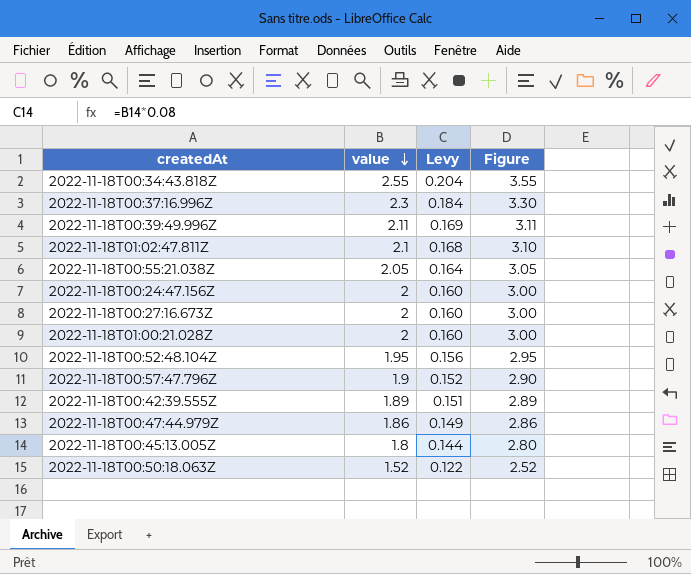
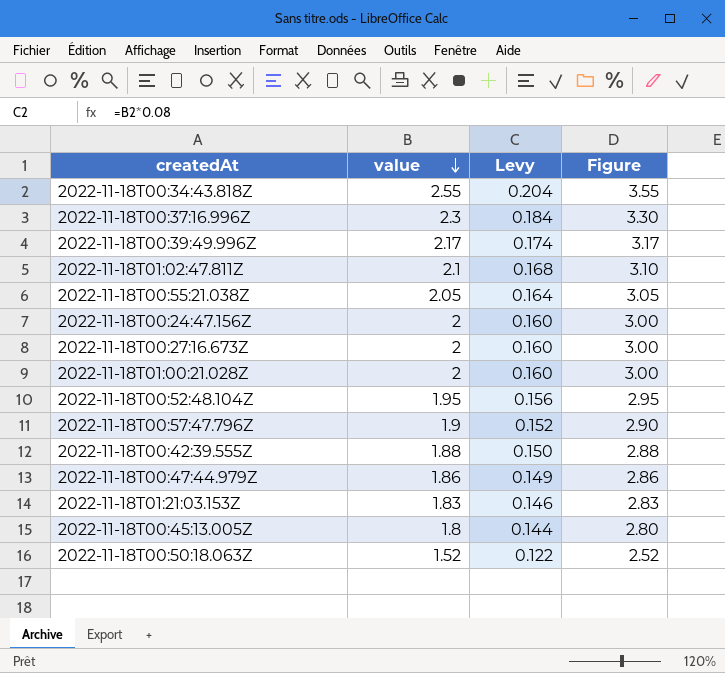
2022-11-18T00:39:49.996Z | value: 2.11 -> 2.17
2022-11-18T00:39:49.996Z | Levy: 0.169 -> 0.174
2022-11-18T00:39:49.996Z | Figure: 3.11 -> 3.17
2022-11-18T00:42:39.555Z | value: 1.89 -> 1.88
2022-11-18T00:42:39.555Z | Levy: 0.151 -> 0.150
2022-11-18T00:42:39.555Z | Figure: 2.89 -> 2.88
row 2022-11-18T01:21:03.153Z: none -> 1.83 | 0.146 | 2.83

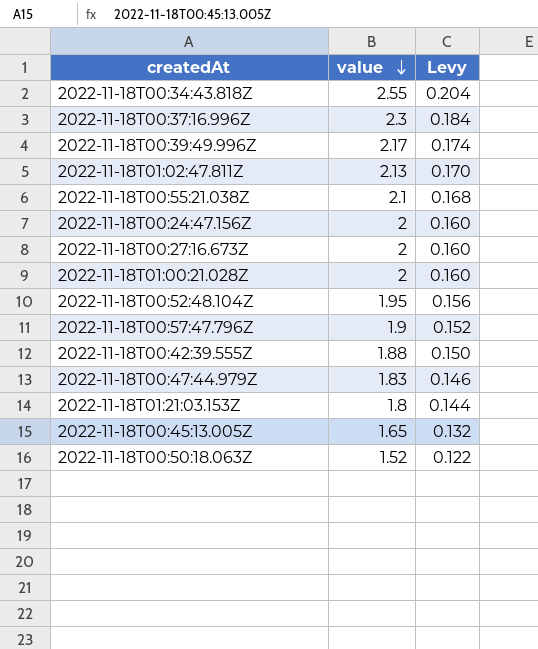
column Figure | formula: [value] + 1 -> none
2022-11-18T01:02:47.811Z | value: 2.1 -> 2.13
2022-11-18T01:02:47.811Z | Levy: 0.168 -> 0.170
2022-11-18T00:55:21.038Z | value: 2.05 -> 2.1
2022-11-18T00:55:21.038Z | Levy: 0.164 -> 0.168
2022-11-18T00:47:44.979Z | value: 1.86 -> 1.83
2022-11-18T00:47:44.979Z | Levy: 0.149 -> 0.146
2022-11-18T01:21:03.153Z | value: 1.83 -> 1.8
2022-11-18T01:21:03.153Z | Levy: 0.146 -> 0.144
2022-11-18T00:45:13.005Z | value: 1.8 -> 1.65
2022-11-18T00:45:13.005Z | Levy: 0.144 -> 0.132

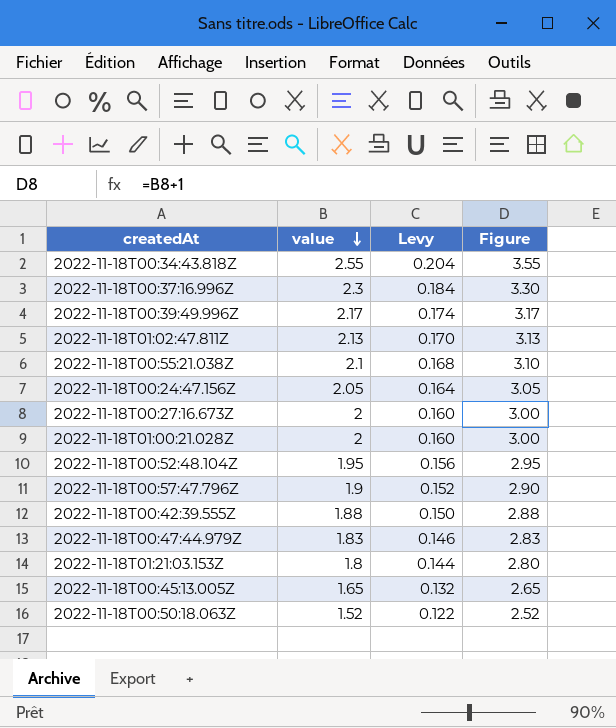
column Figure | formula: none -> [value] + 1
2022-11-18T00:24:47.156Z | value: 2 -> 2.05
2022-11-18T00:24:47.156Z | Levy: 0.160 -> 0.164

